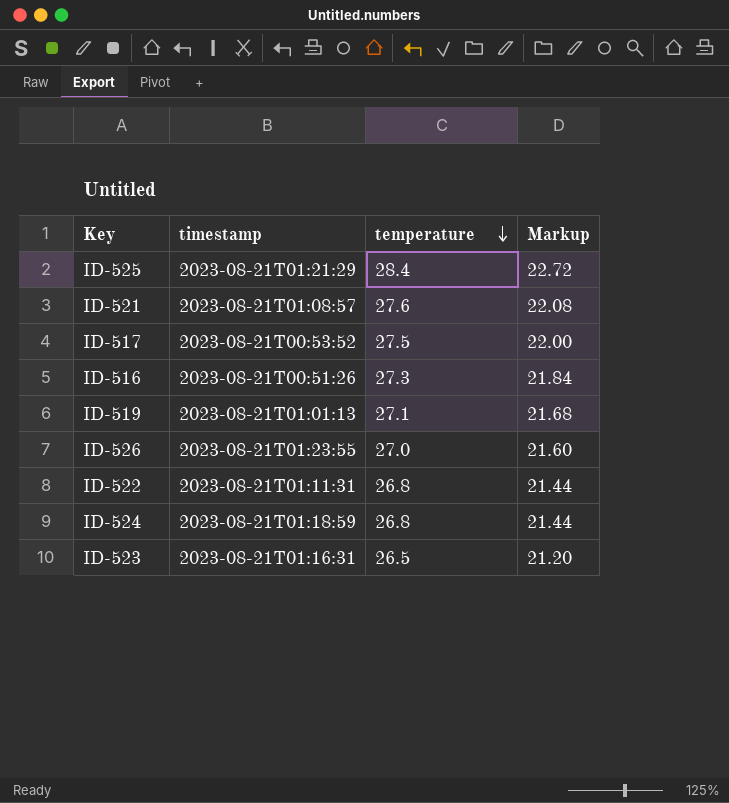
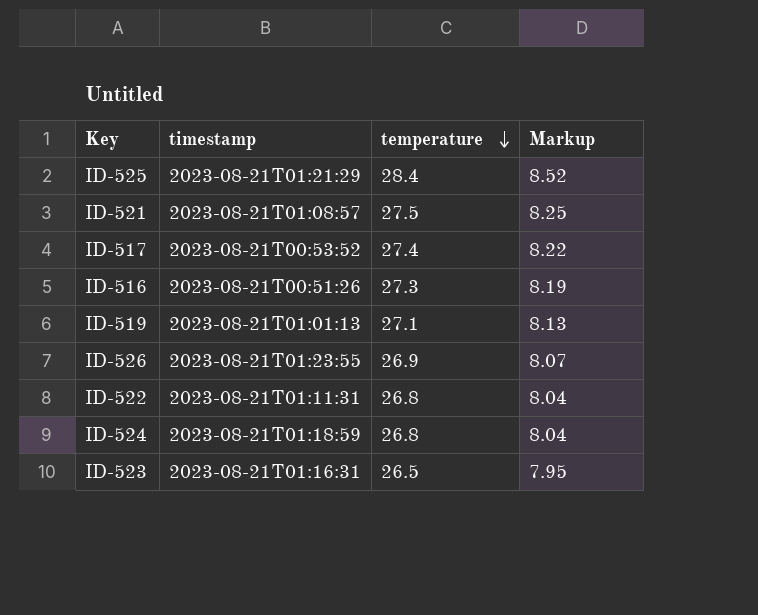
column Markup | formula: [temperature] * 0.8 -> [temperature] * 0.3
ID-521 | temperature: 27.6 -> 27.5
ID-517 | temperature: 27.5 -> 27.4
ID-526 | temperature: 27.0 -> 26.9

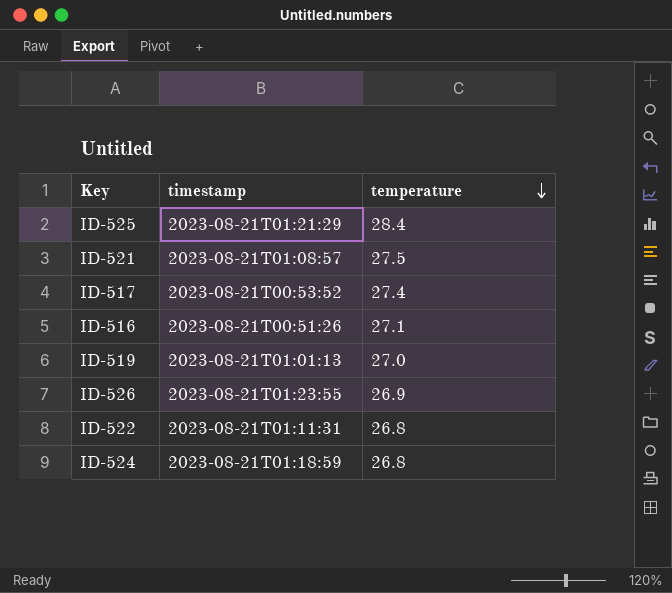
column Markup | formula: [temperature] * 0.3 -> none
row ID-523: 2023-08-21T01:16:31 | 26.5 | 7.95 -> none
ID-516 | temperature: 27.3 -> 27.1
ID-519 | temperature: 27.1 -> 27.0

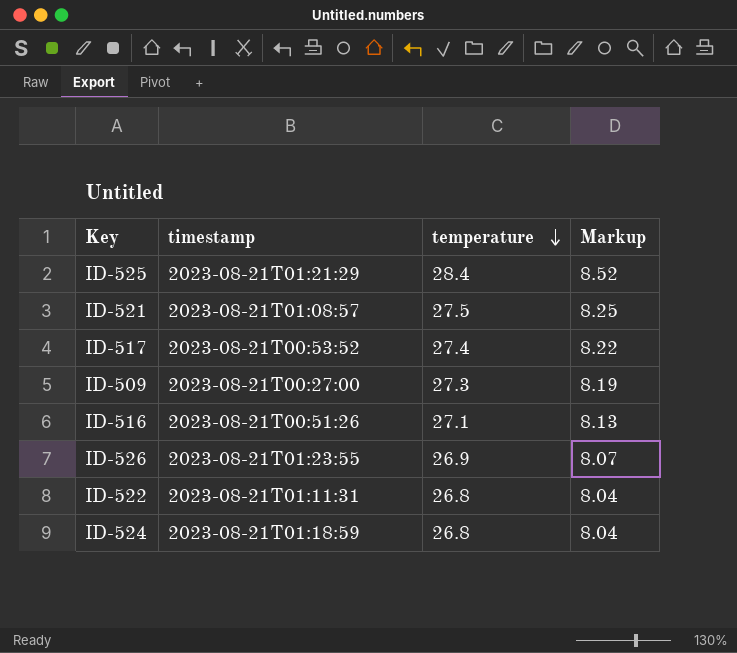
column Markup | formula: none -> [temperature] * 0.3
row ID-519: 2023-08-21T01:01:13 | 27.0 -> none
row ID-509: none -> 2023-08-21T00:27:00 | 27.3 | 8.19

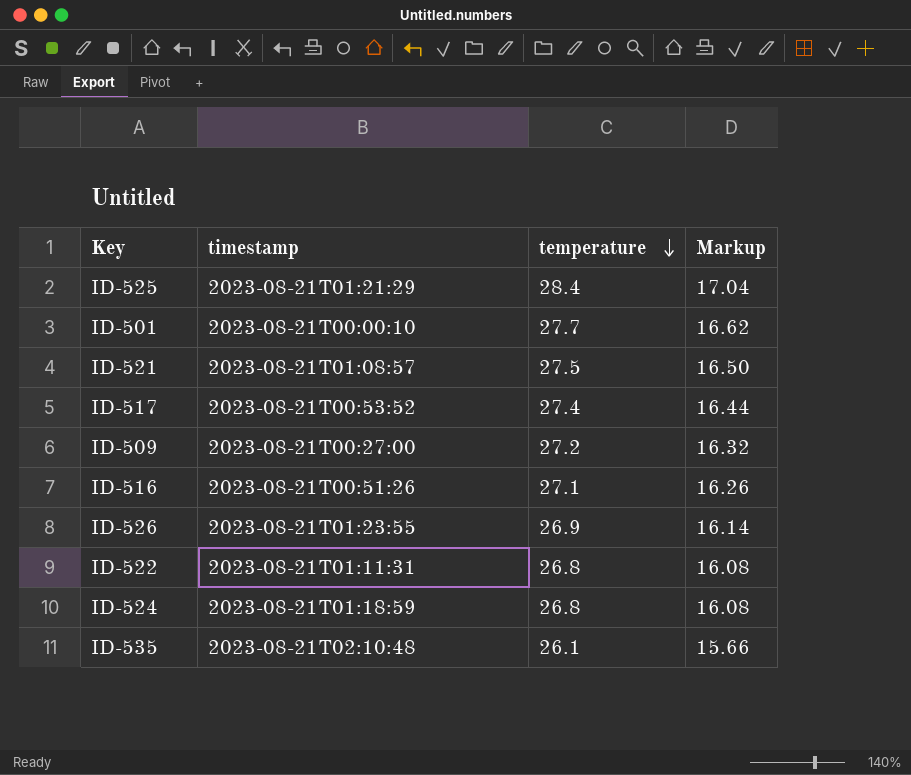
column Markup | formula: [temperature] * 0.3 -> [temperature] * 0.6
row ID-501: none -> 2023-08-21T00:00:10 | 27.7 | 16.62
ID-509 | temperature: 27.3 -> 27.2
row ID-535: none -> 2023-08-21T02:10:48 | 26.1 | 15.66

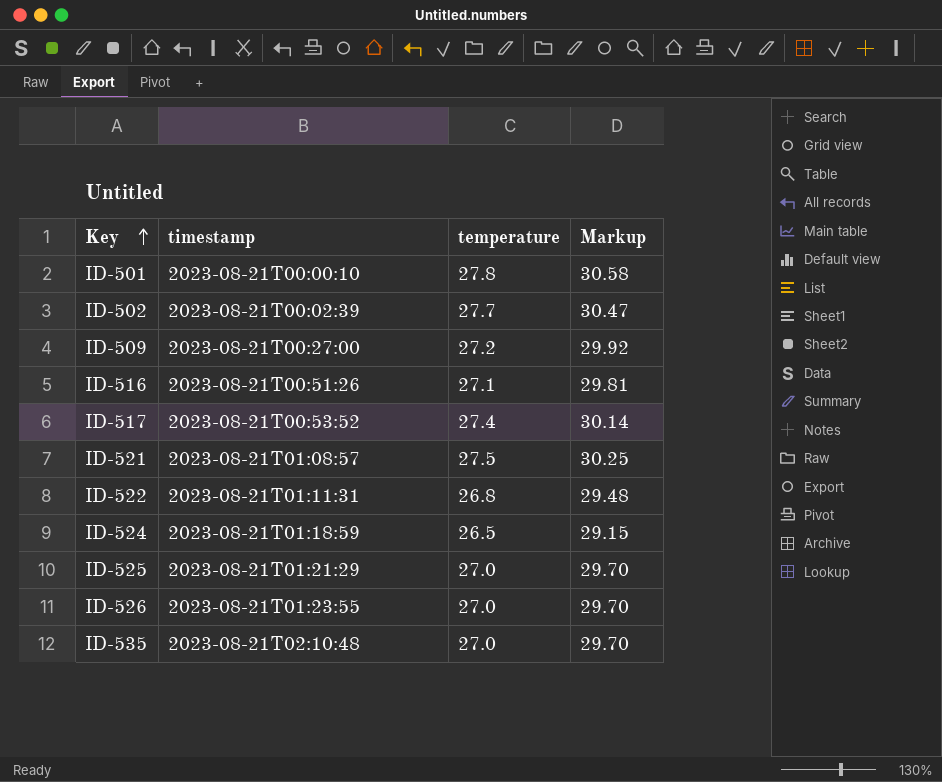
row order: temperature descending -> Key ascending
column Markup | formula: [temperature] * 0.6 -> [temperature] * 1.1
ID-501 | temperature: 27.7 -> 27.8
row ID-502: none -> 2023-08-21T00:02:39 | 27.7 | 30.47
ID-524 | temperature: 26.8 -> 26.5
ID-525 | temperature: 28.4 -> 27.0
ID-526 | temperature: 26.9 -> 27.0
ID-535 | temperature: 26.1 -> 27.0

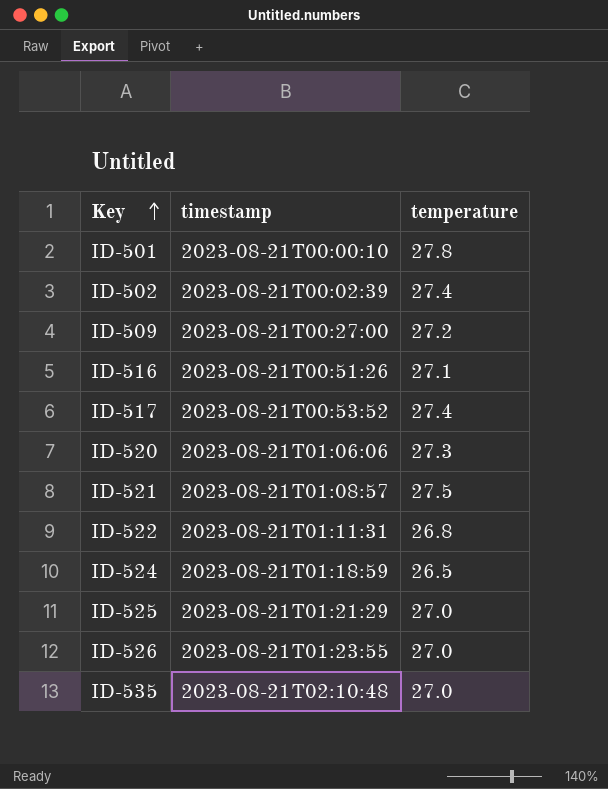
column Markup | formula: [temperature] * 1.1 -> none
ID-502 | temperature: 27.7 -> 27.4
row ID-520: none -> 2023-08-21T01:06:06 | 27.3

